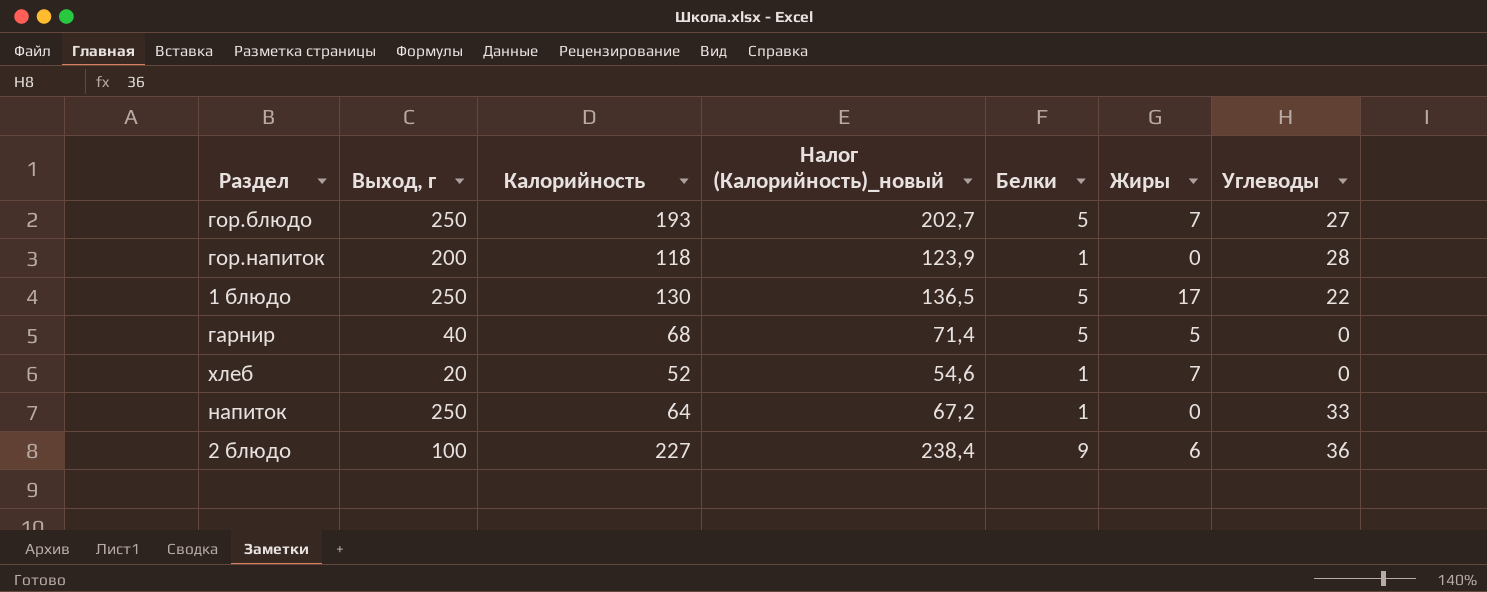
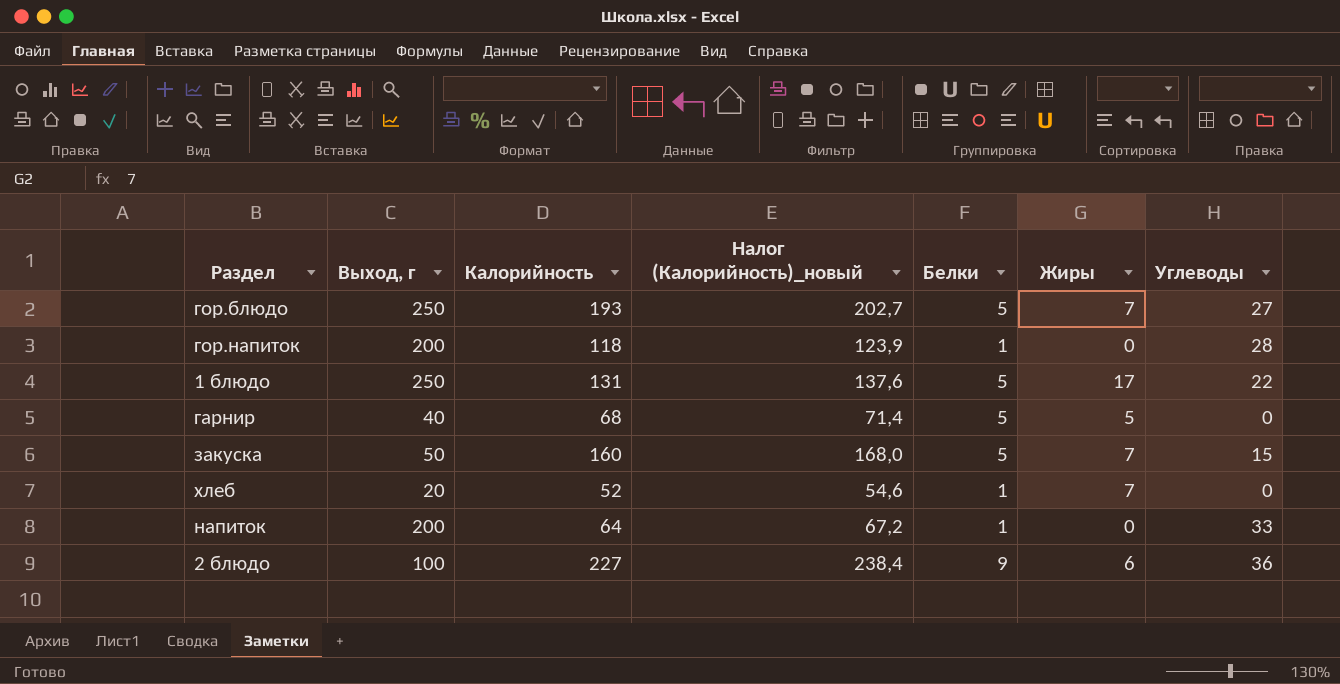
1 блюдо | Калорийность: 130 -> 131
1 блюдо | Налог (Калорийность)_новый: 136,5 -> 137,6
row закуска: none -> 50 | 160 | 168,0 | 5 | 7 | 15
напиток | Выход, г: 250 -> 200

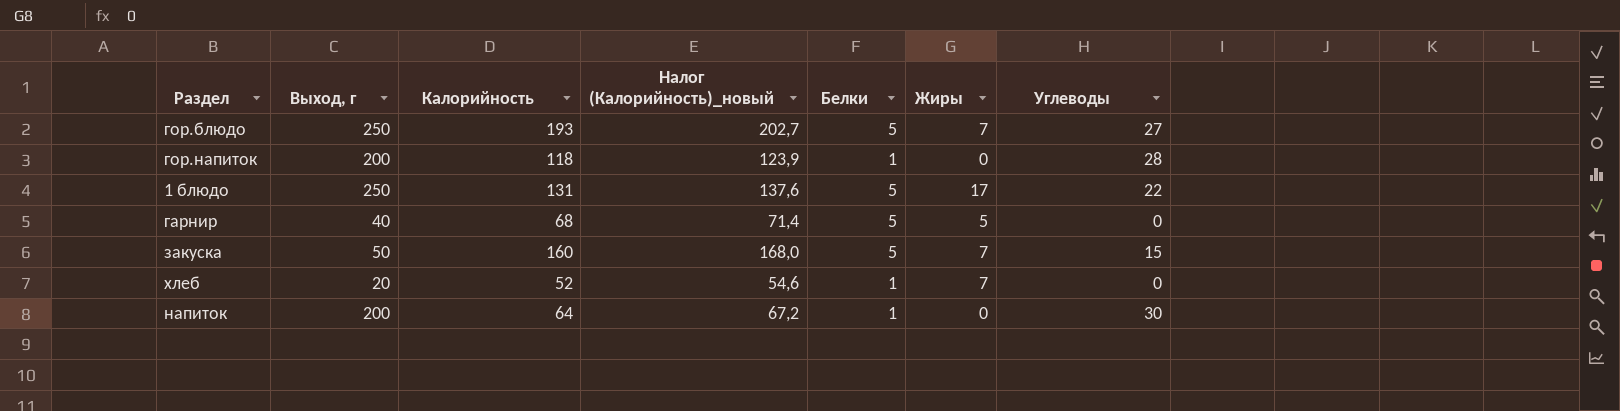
row 2 блюдо: 100 | 227 | 238,4 | 9 | 6 | 36 -> none
напиток | Углеводы: 33 -> 30

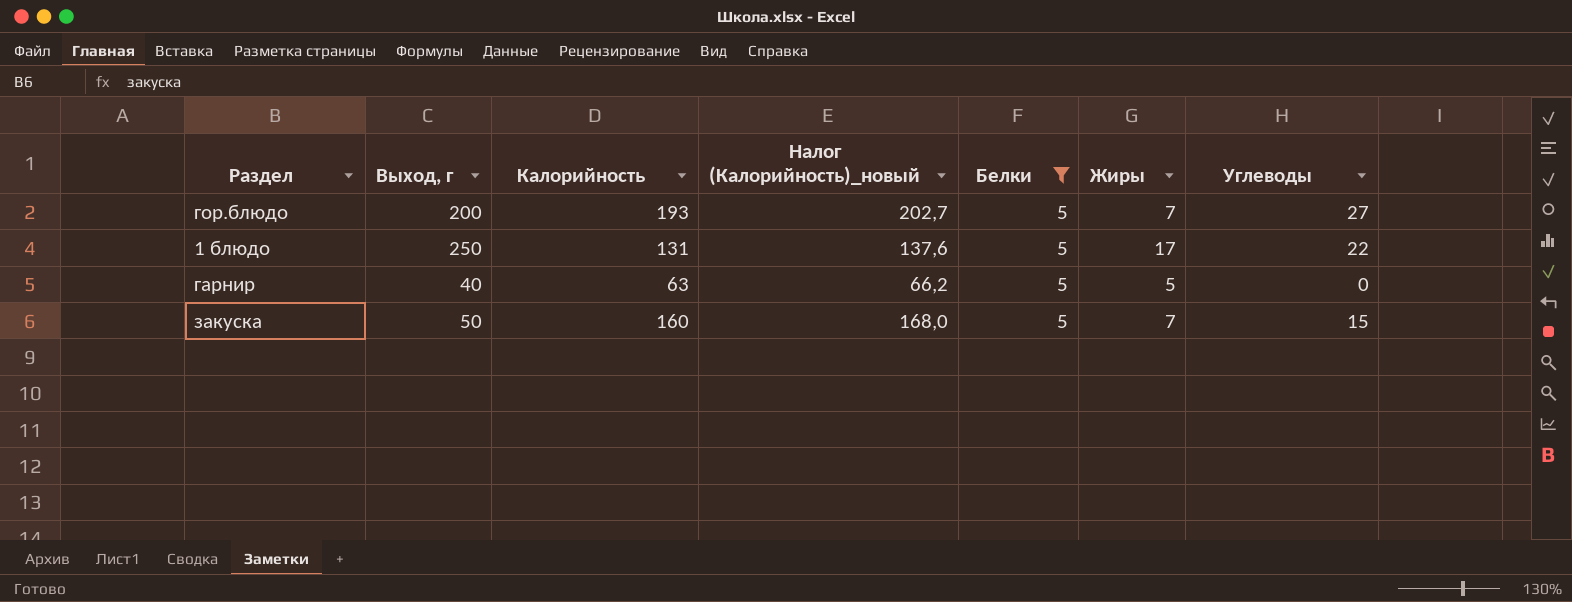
filter: none -> Белки = 5
гор.блюдо | Выход, г: 250 -> 200
гарнир | Калорийность: 68 -> 63
гарнир | Налог (Калорийность)_новый: 71,4 -> 66,2

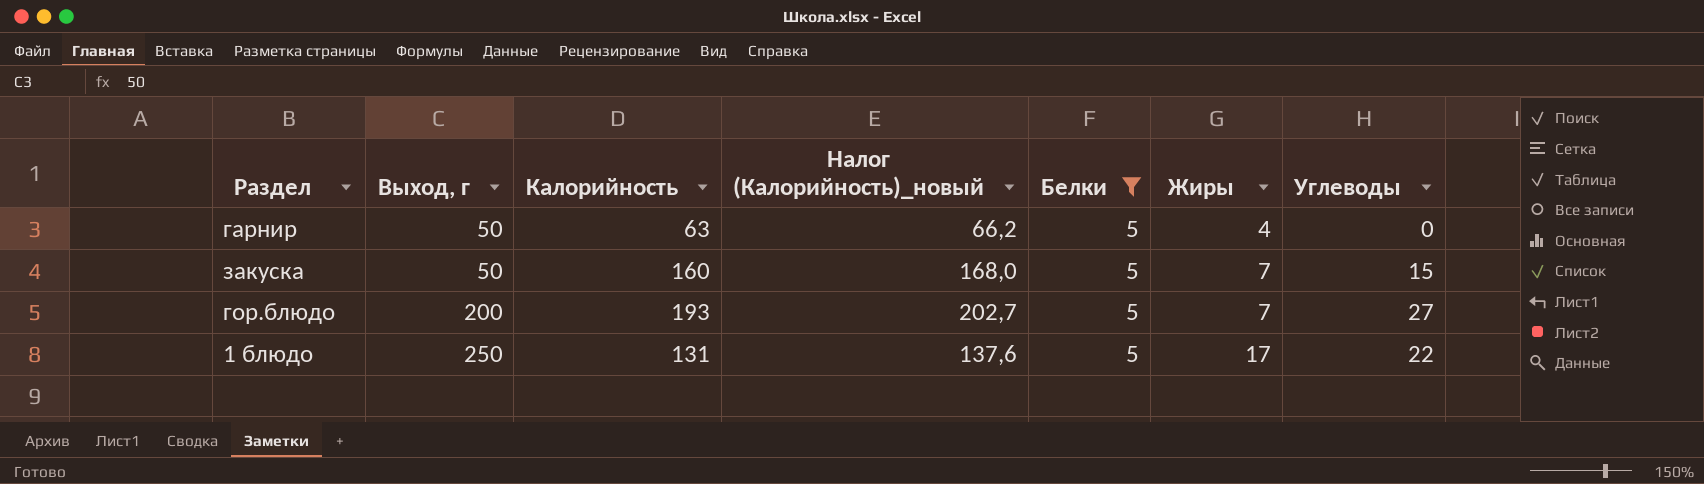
row order: none -> Выход, г ascending
гарнир | Выход, г: 40 -> 50
гарнир | Жиры: 5 -> 4

